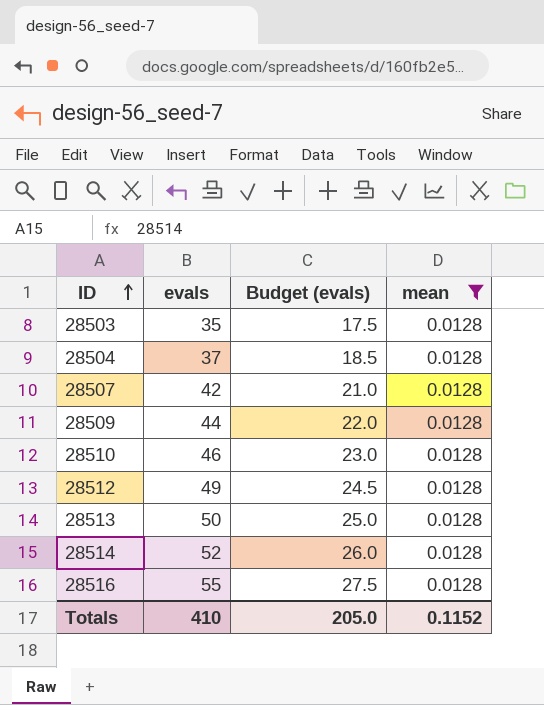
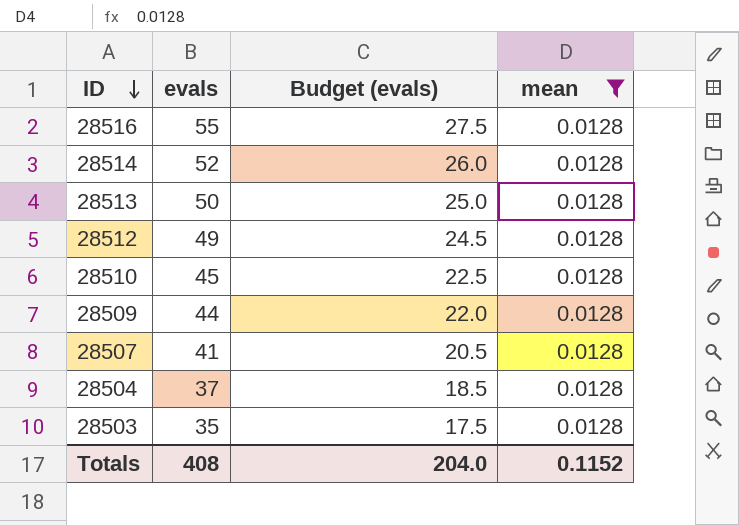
row order: ID ascending -> ID descending
28510 | evals: 46 -> 45
28510 | Budget (evals): 23.0 -> 22.5
28507 | evals: 42 -> 41
28507 | Budget (evals): 21.0 -> 20.5
Totals | evals: 410 -> 408
Totals | Budget (evals): 205.0 -> 204.0

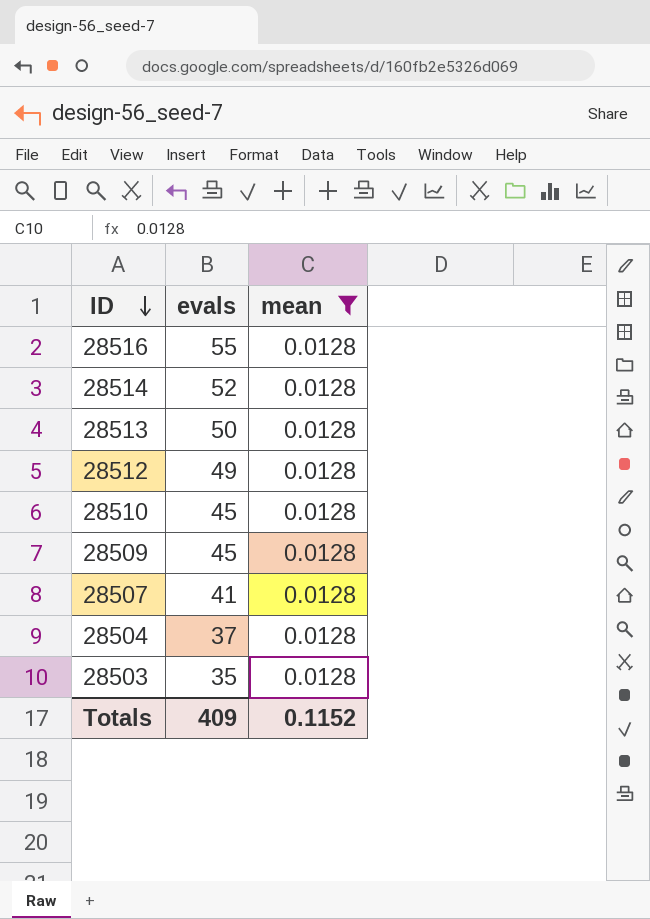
column Budget (evals) | formula: [evals] * 0.5 -> none
28509 | evals: 44 -> 45
Totals | evals: 408 -> 409

